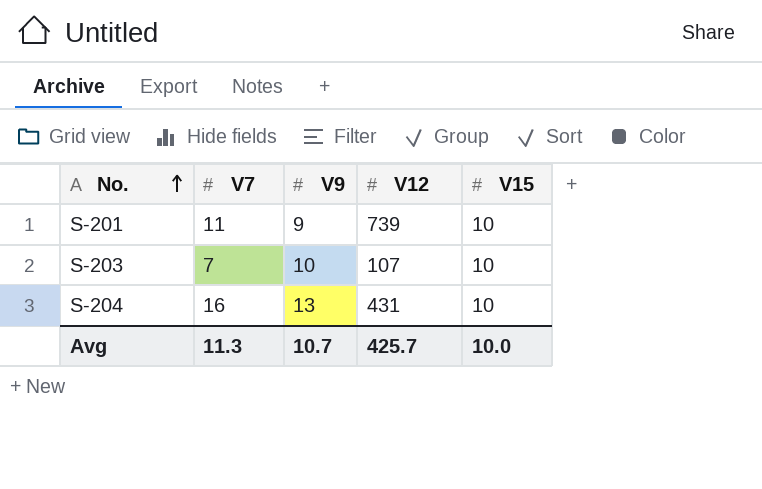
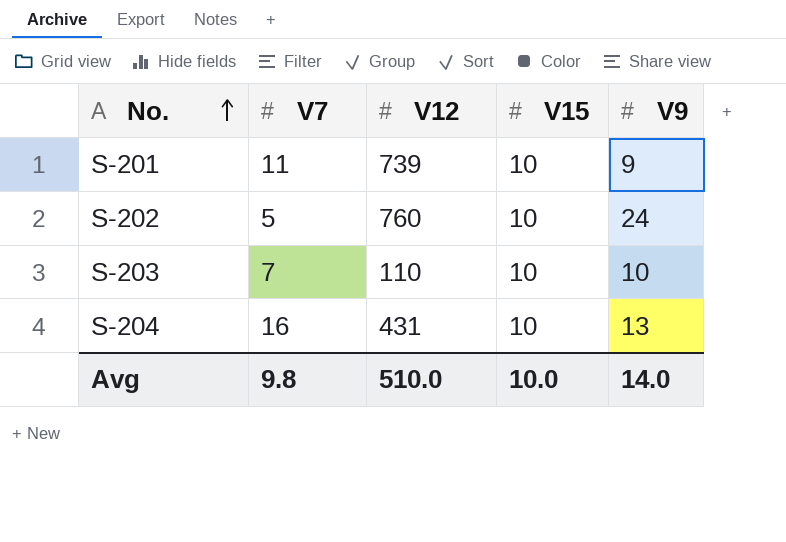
column V9 | position: 3 -> 5
row S-202: none -> 5 | 760 | 10 | 24
S-203 | V12: 107 -> 110
Avg | V7: 11.3 -> 9.8
Avg | V12: 425.7 -> 510.0
Avg | V9: 10.7 -> 14.0

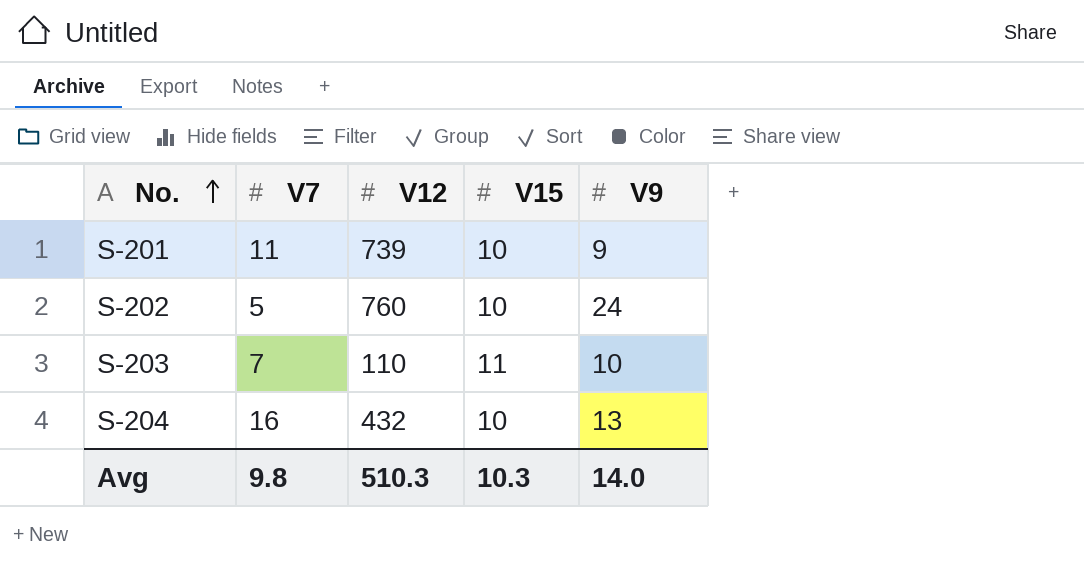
S-203 | V15: 10 -> 11
S-204 | V12: 431 -> 432
Avg | V12: 510.0 -> 510.3
Avg | V15: 10.0 -> 10.3

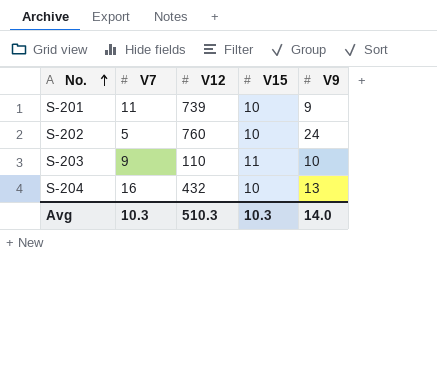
S-203 | V7: 7 -> 9
Avg | V7: 9.8 -> 10.3

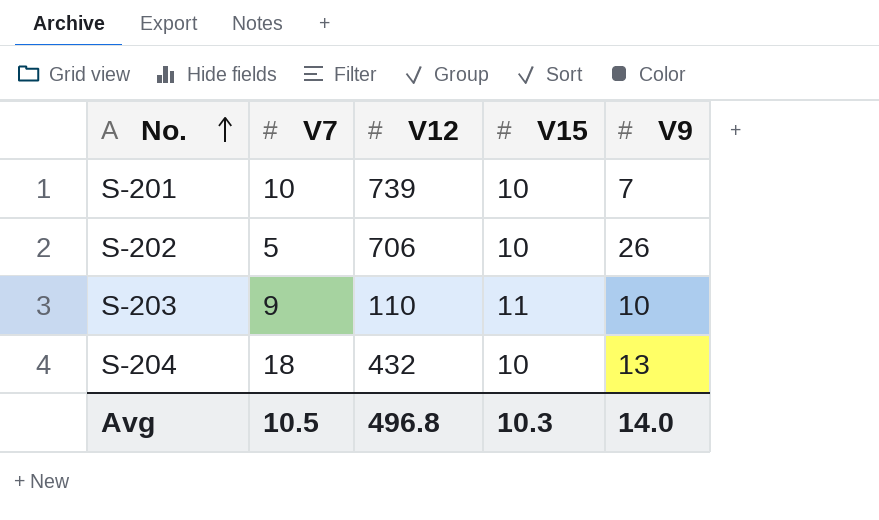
S-201 | V7: 11 -> 10
S-201 | V9: 9 -> 7
S-202 | V12: 760 -> 706
S-202 | V9: 24 -> 26
S-204 | V7: 16 -> 18
Avg | V7: 10.3 -> 10.5
Avg | V12: 510.3 -> 496.8

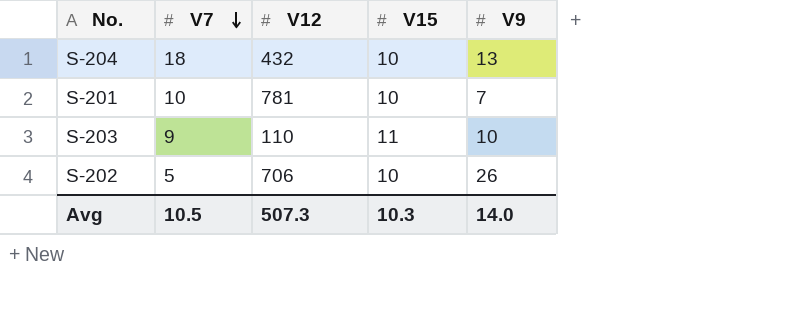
row order: No. ascending -> V7 descending
S-201 | V12: 739 -> 781
Avg | V12: 496.8 -> 507.3

